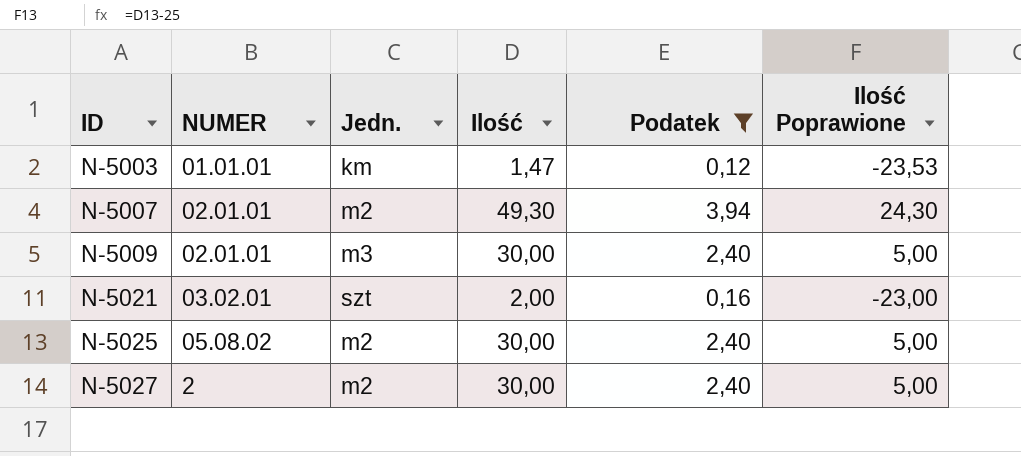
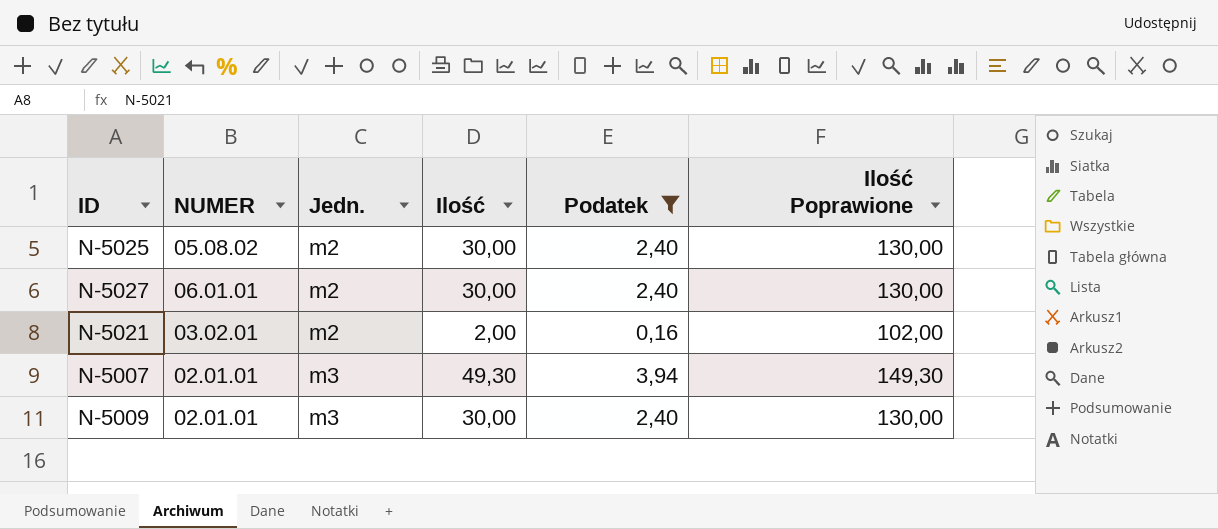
row order: ID ascending -> Jedn. ascending
column Ilość Poprawione | formula: [Ilość] - 25 -> [Ilość] + 100
row N-5003: 01.01.01 | km | 1,47 | 0,12 | -23,53 -> none
N-5027 | NUMER: 2 -> 06.01.01
N-5021 | Jedn.: szt -> m2
N-5007 | Jedn.: m2 -> m3

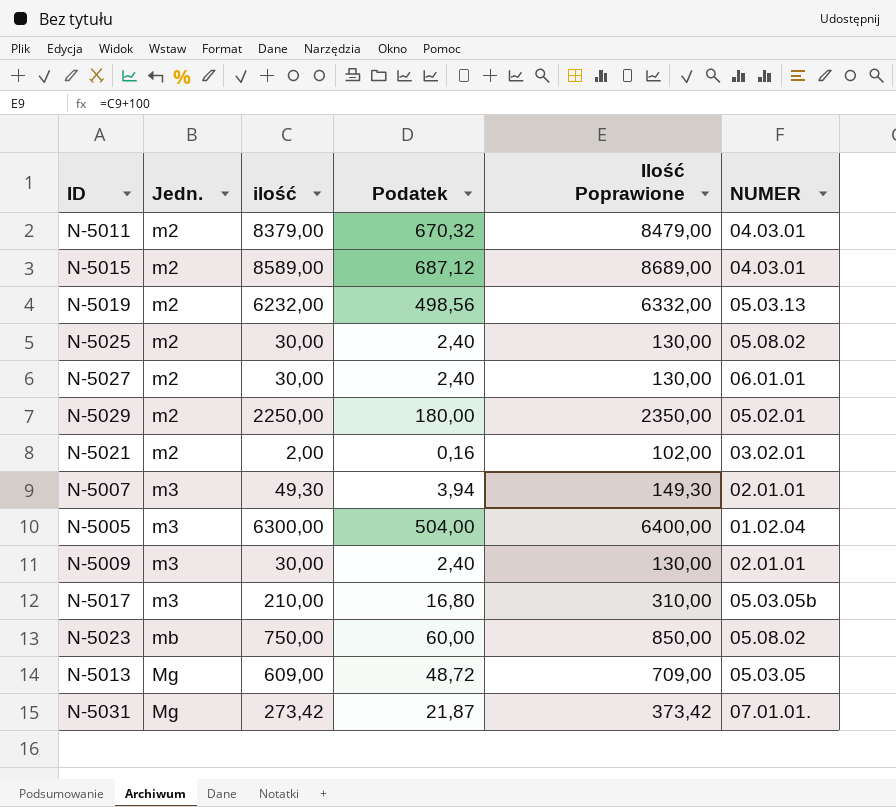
filter: Podatek <= 3,94 -> none
column name: Ilość -> ilość
column NUMER | position: 2 -> 6

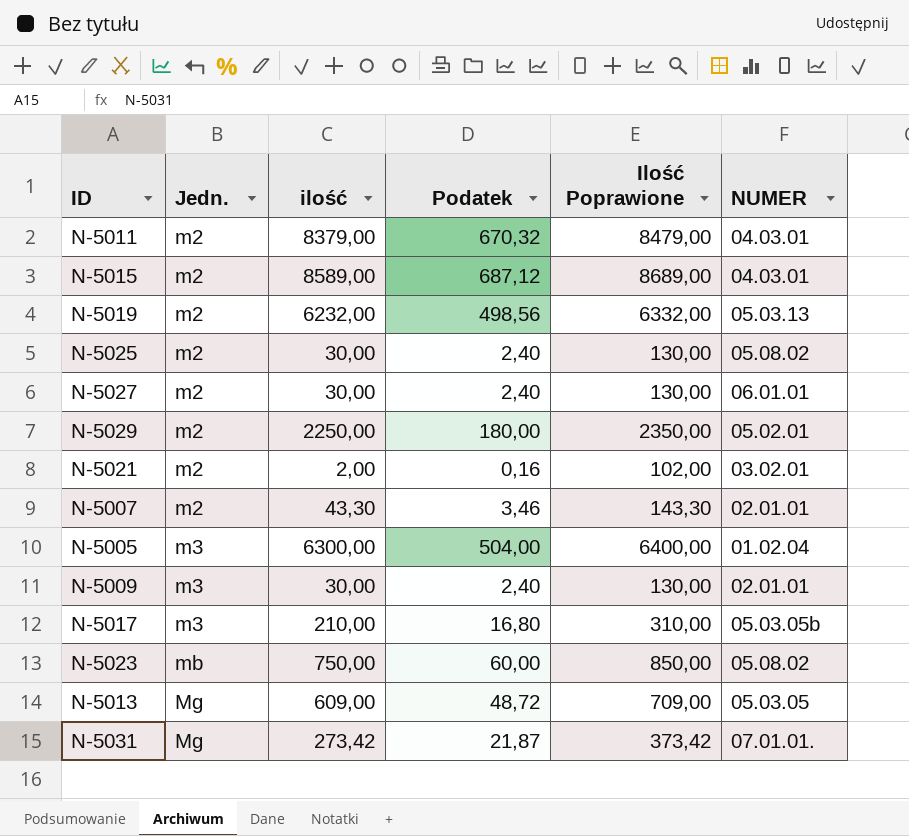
N-5007 | Jedn.: m3 -> m2
N-5007 | ilość: 49,30 -> 43,30
N-5007 | Podatek: 3,94 -> 3,46
N-5007 | Ilość Poprawione: 149,30 -> 143,30

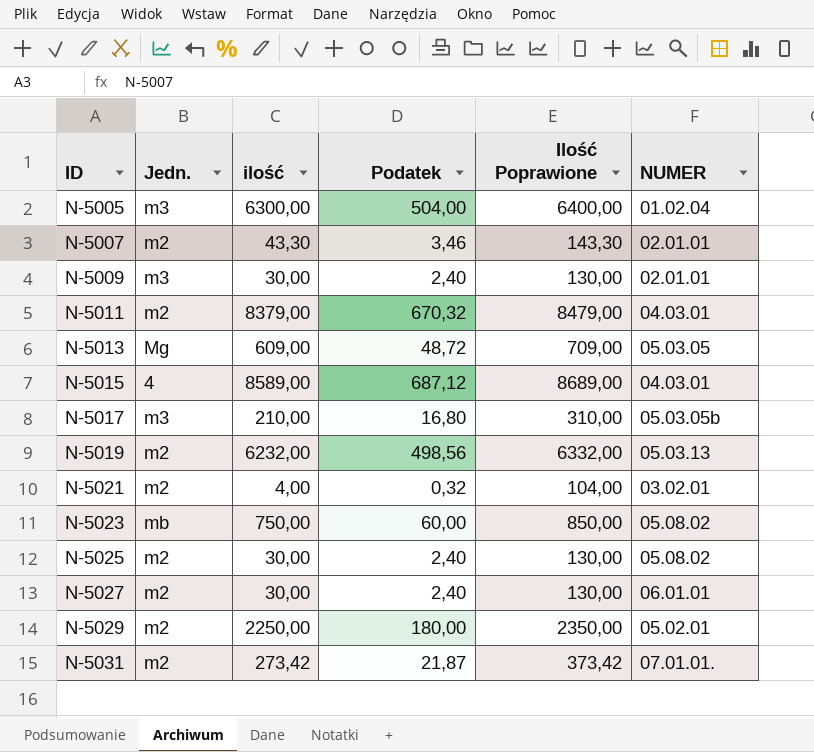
row order: Jedn. ascending -> ID ascending
N-5015 | Jedn.: m2 -> 4
N-5021 | ilość: 2,00 -> 4,00
N-5021 | Podatek: 0,16 -> 0,32
N-5021 | Ilość Poprawione: 102,00 -> 104,00
N-5031 | Jedn.: Mg -> m2

